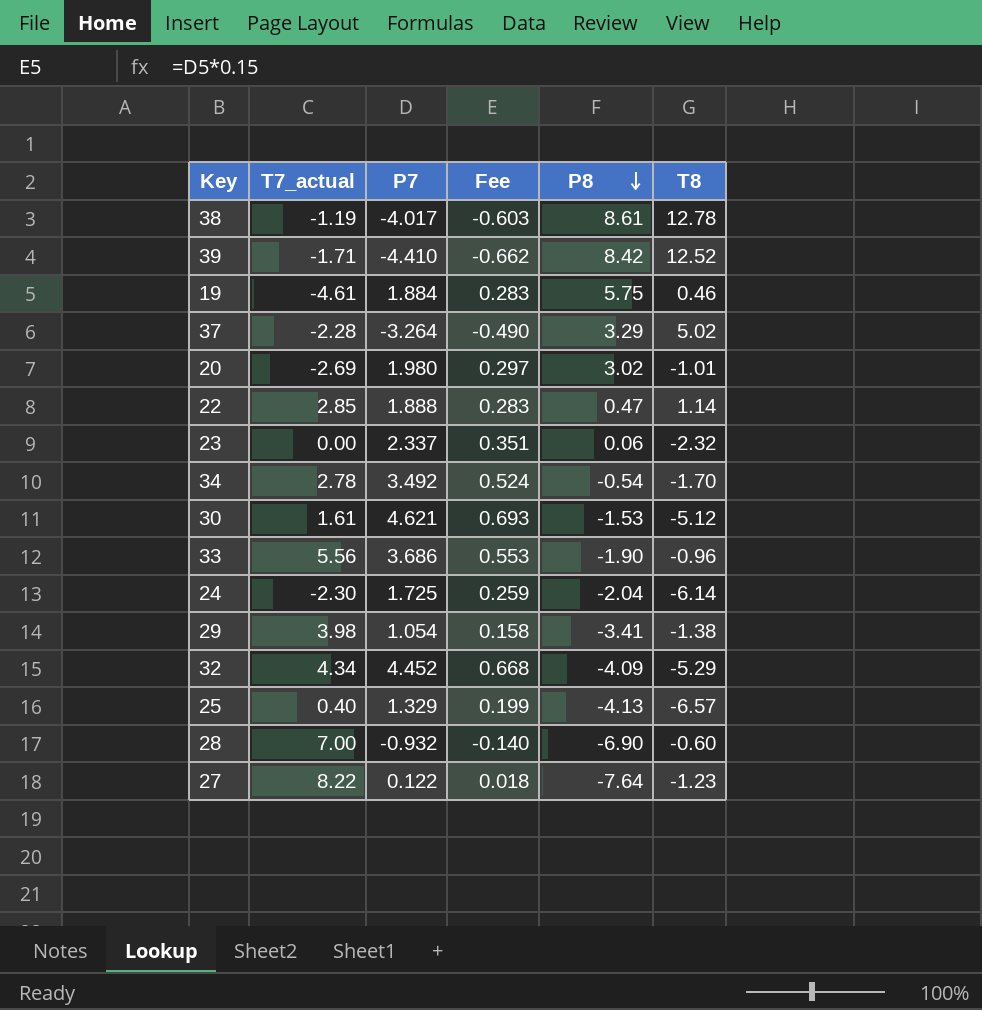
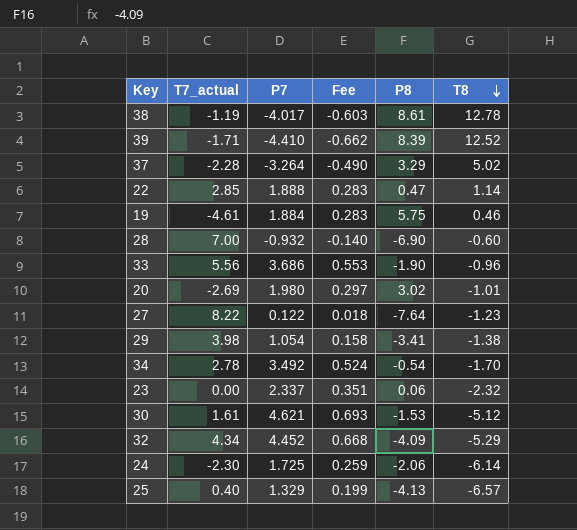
row order: P8 descending -> T8 descending
39 | P8: 8.42 -> 8.39
24 | P8: -2.04 -> -2.06

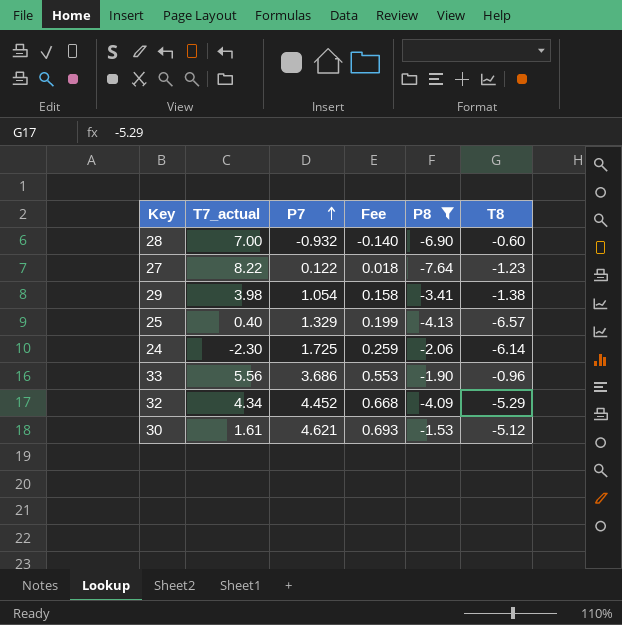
filter: none -> P8 <= -1.53
row order: T8 descending -> P7 ascending

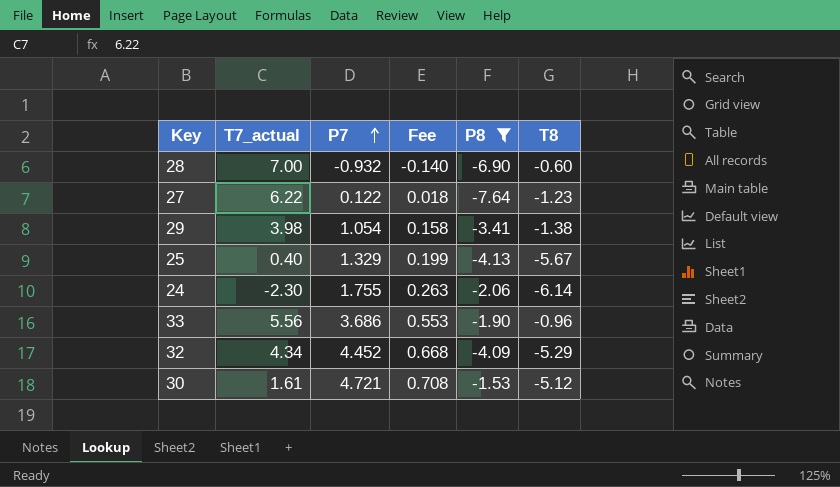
27 | T7_actual: 8.22 -> 6.22
25 | T8: -6.57 -> -5.67
24 | P7: 1.725 -> 1.755
24 | Fee: 0.259 -> 0.263
30 | P7: 4.621 -> 4.721
30 | Fee: 0.693 -> 0.708

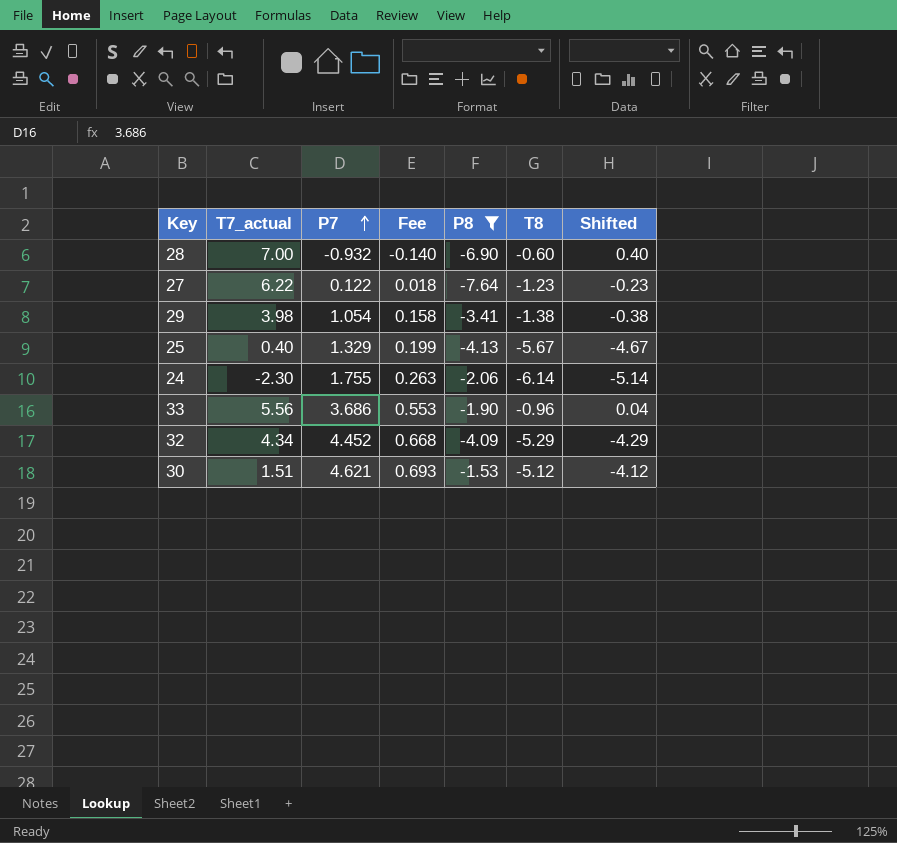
column Shifted | formula: none -> [T8] + 1
30 | T7_actual: 1.61 -> 1.51
30 | P7: 4.721 -> 4.621
30 | Fee: 0.708 -> 0.693

